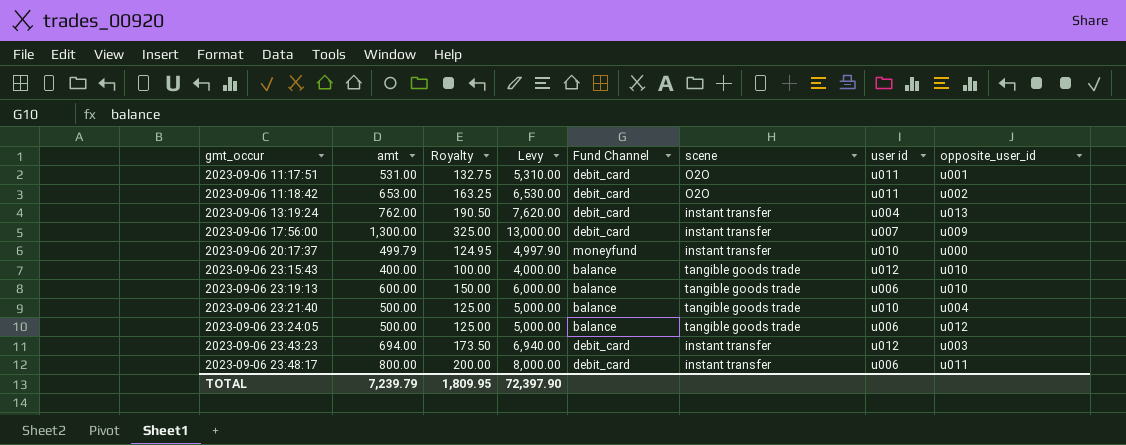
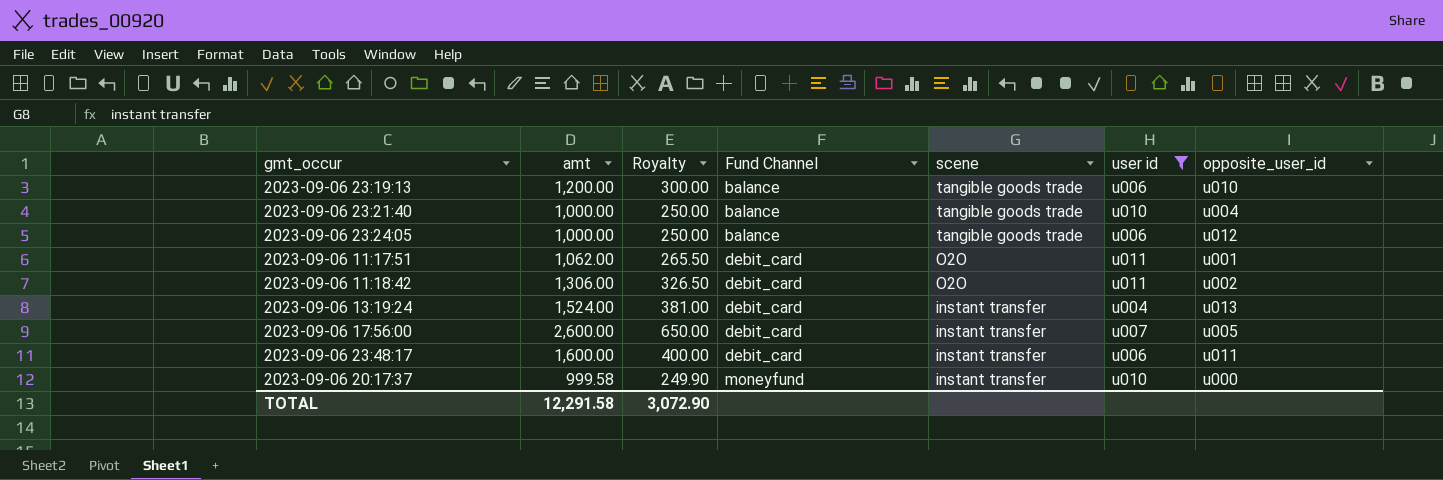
filter: none -> user id != u012
row order: gmt_occur ascending -> Fund Channel ascending
column Levy | formula: [amt] * 10 -> none
2023-09-06 23:19:13 | amt: 600.00 -> 1,200.00
2023-09-06 23:19:13 | Royalty: 150.00 -> 300.00
2023-09-06 23:21:40 | amt: 500.00 -> 1,000.00
2023-09-06 23:21:40 | Royalty: 125.00 -> 250.00
2023-09-06 23:24:05 | amt: 500.00 -> 1,000.00
2023-09-06 23:24:05 | Royalty: 125.00 -> 250.00
2023-09-06 11:17:51 | amt: 531.00 -> 1,062.00
2023-09-06 11:17:51 | Royalty: 132.75 -> 265.50
2023-09-06 11:18:42 | amt: 653.00 -> 1,306.00
2023-09-06 11:18:42 | Royalty: 163.25 -> 326.50
2023-09-06 13:19:24 | amt: 762.00 -> 1,524.00
2023-09-06 13:19:24 | Royalty: 190.50 -> 381.00
2023-09-06 17:56:00 | amt: 1,300.00 -> 2,600.00
2023-09-06 17:56:00 | Royalty: 325.00 -> 650.00
2023-09-06 17:56:00 | opposite_user_id: u009 -> u005
2023-09-06 23:48:17 | amt: 800.00 -> 1,600.00
2023-09-06 23:48:17 | Royalty: 200.00 -> 400.00
2023-09-06 20:17:37 | amt: 499.79 -> 999.58
2023-09-06 20:17:37 | Royalty: 124.95 -> 249.90
TOTAL | amt: 7,239.79 -> 12,291.58
TOTAL | Royalty: 1,809.95 -> 3,072.90

